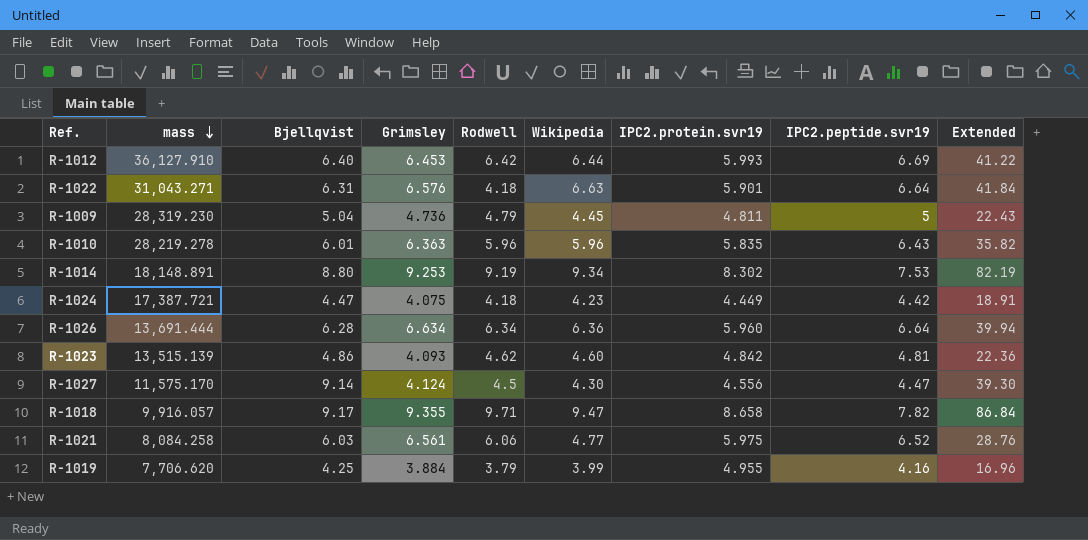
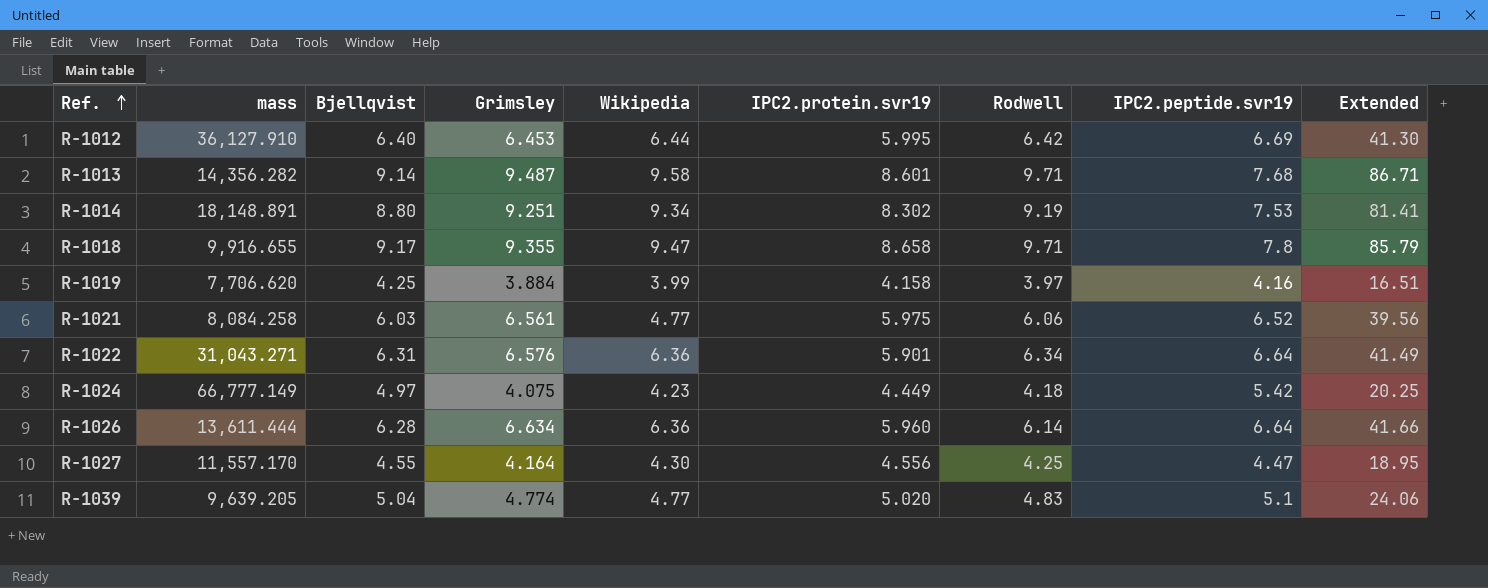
row order: mass descending -> Ref. ascending
column Rodwell | position: 5 -> 7
column Extended | formula: [Bjellqvist] * [Wikipedia] -> [Bjellqvist] * [Grimsley]
row R-1009: 28,319.230 | 5.04 | 4.736 | 4.79 | 4.45 | 4.811 | 5 | 22.43 -> none
row R-1010: 28,219.278 | 6.01 | 6.363 | 5.96 | 5.96 | 5.835 | 6.43 | 35.82 -> none
row R-1023: 13,515.139 | 4.86 | 4.093 | 4.62 | 4.60 | 4.842 | 4.81 | 22.36 -> none
R-1012 | IPC2.protein.svr19: 5.993 -> 5.995
row R-1013: none -> 14,356.282 | 9.14 | 9.487 | 9.58 | 8.601 | 9.71 | 7.68 | 86.71
R-1014 | Grimsley: 9.253 -> 9.251
R-1018 | mass: 9,916.057 -> 9,916.655
R-1018 | IPC2.peptide.svr19: 7.82 -> 7.8
R-1019 | IPC2.protein.svr19: 4.955 -> 4.158
R-1019 | Rodwell: 3.79 -> 3.97
R-1022 | Wikipedia: 6.63 -> 6.36
R-1022 | Rodwell: 4.18 -> 6.34
R-1024 | mass: 17,387.721 -> 66,777.149
R-1024 | Bjellqvist: 4.47 -> 4.97
R-1024 | IPC2.peptide.svr19: 4.42 -> 5.42
R-1026 | mass: 13,691.444 -> 13,611.444
R-1026 | Rodwell: 6.34 -> 6.14
R-1027 | mass: 11,575.170 -> 11,557.170
R-1027 | Bjellqvist: 9.14 -> 4.55
R-1027 | Grimsley: 4.124 -> 4.164
R-1027 | Rodwell: 4.5 -> 4.25
row R-1039: none -> 9,639.205 | 5.04 | 4.774 | 4.77 | 5.020 | 4.83 | 5.1 | 24.06

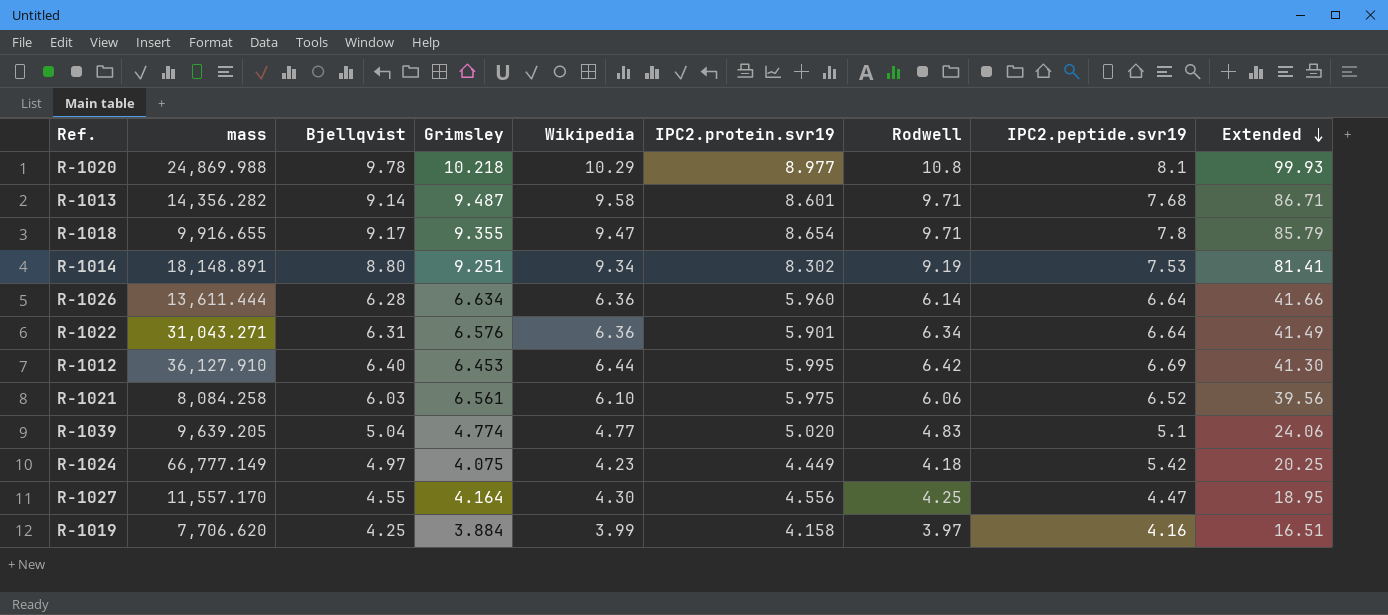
row order: Ref. ascending -> Extended descending
row R-1020: none -> 24,869.988 | 9.78 | 10.218 | 10.29 | 8.977 | 10.8 | 8.1 | 99.93
R-1018 | IPC2.protein.svr19: 8.658 -> 8.654
R-1021 | Wikipedia: 4.77 -> 6.10

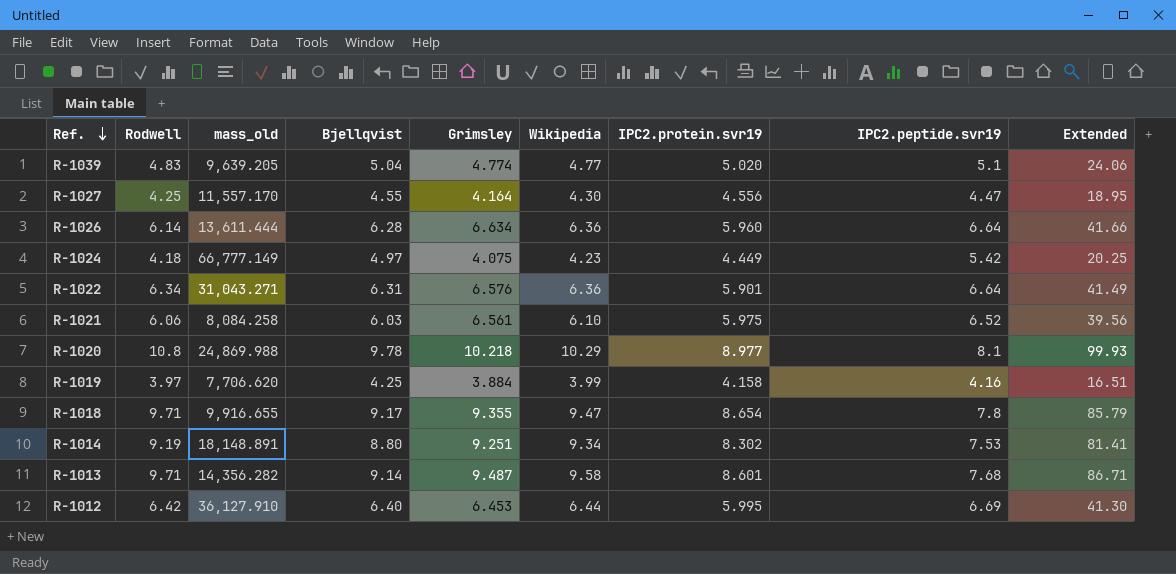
row order: Extended descending -> Ref. descending
column Rodwell | position: 7 -> 2
column name: mass -> mass_old

